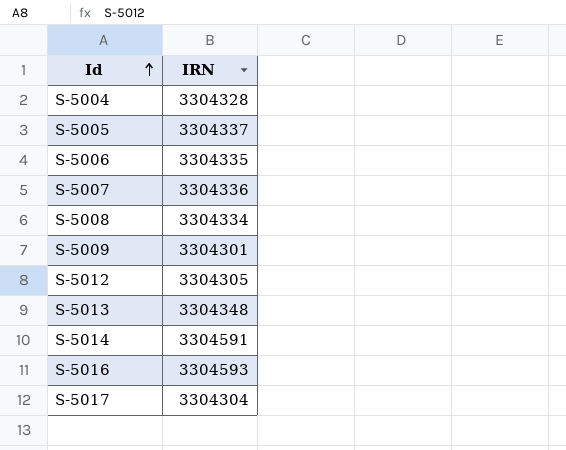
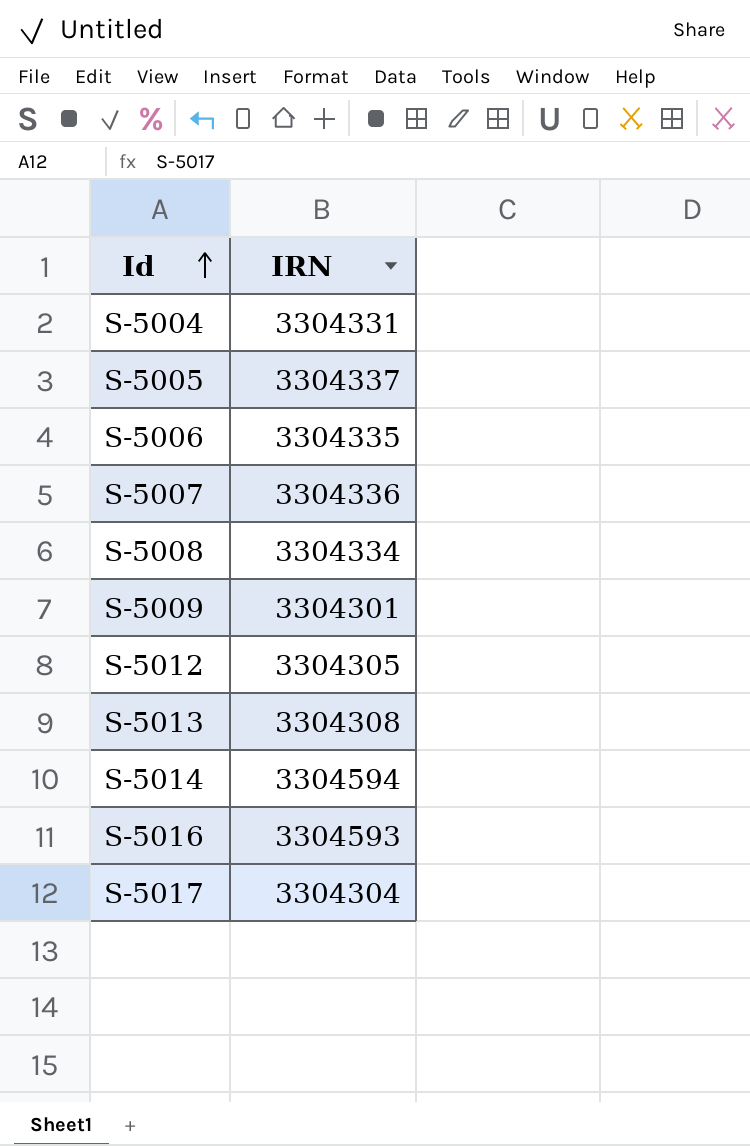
S-5004 | IRN: 3304328 -> 3304331
S-5013 | IRN: 3304348 -> 3304308
S-5014 | IRN: 3304591 -> 3304594

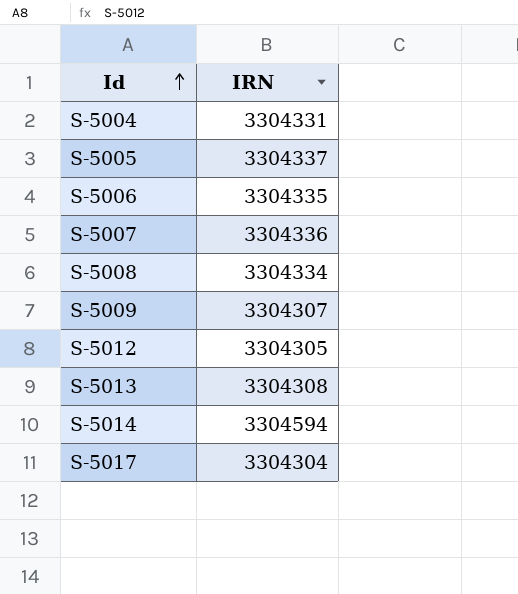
row S-5016: 3304593 -> none
S-5009 | IRN: 3304301 -> 3304307

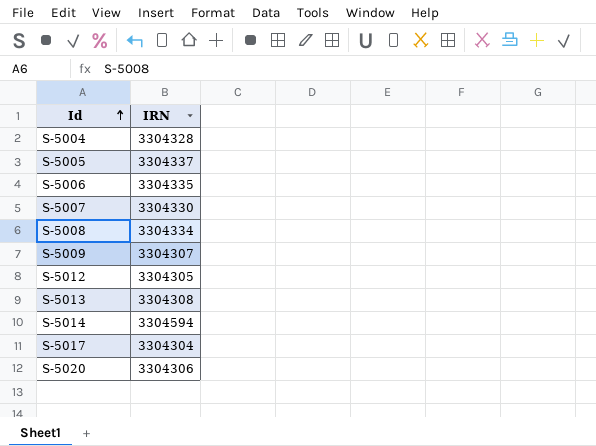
S-5004 | IRN: 3304331 -> 3304328
S-5007 | IRN: 3304336 -> 3304330
row S-5020: none -> 3304306

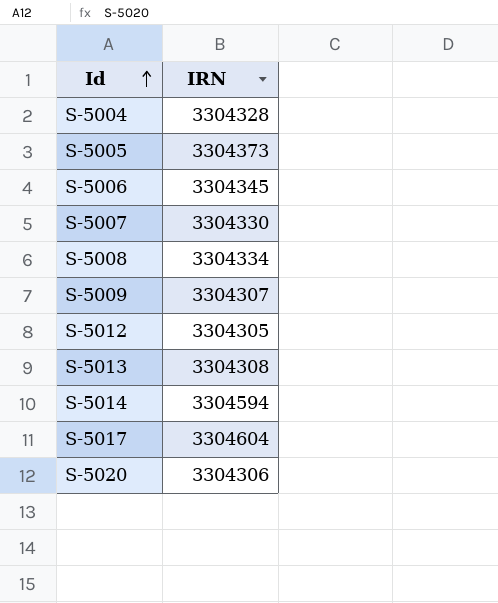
S-5005 | IRN: 3304337 -> 3304373
S-5006 | IRN: 3304335 -> 3304345
S-5017 | IRN: 3304304 -> 3304604

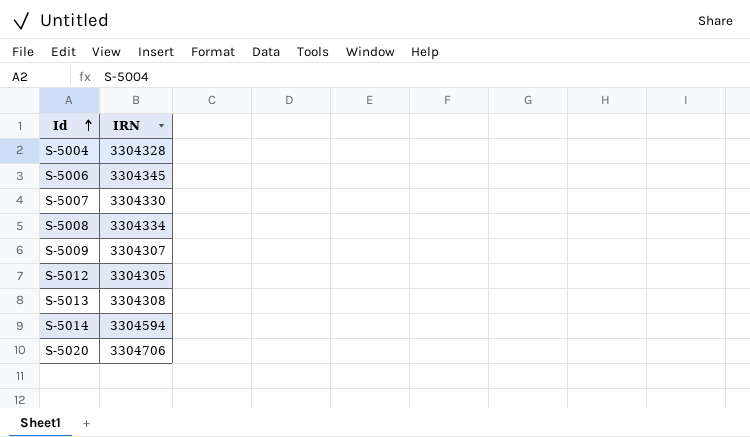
row S-5005: 3304373 -> none
row S-5017: 3304604 -> none
S-5020 | IRN: 3304306 -> 3304706

